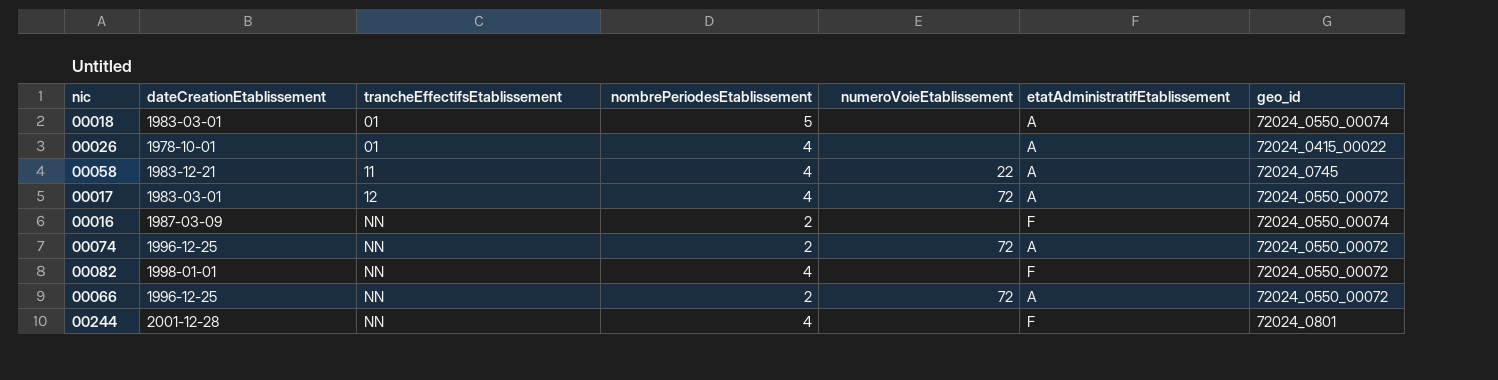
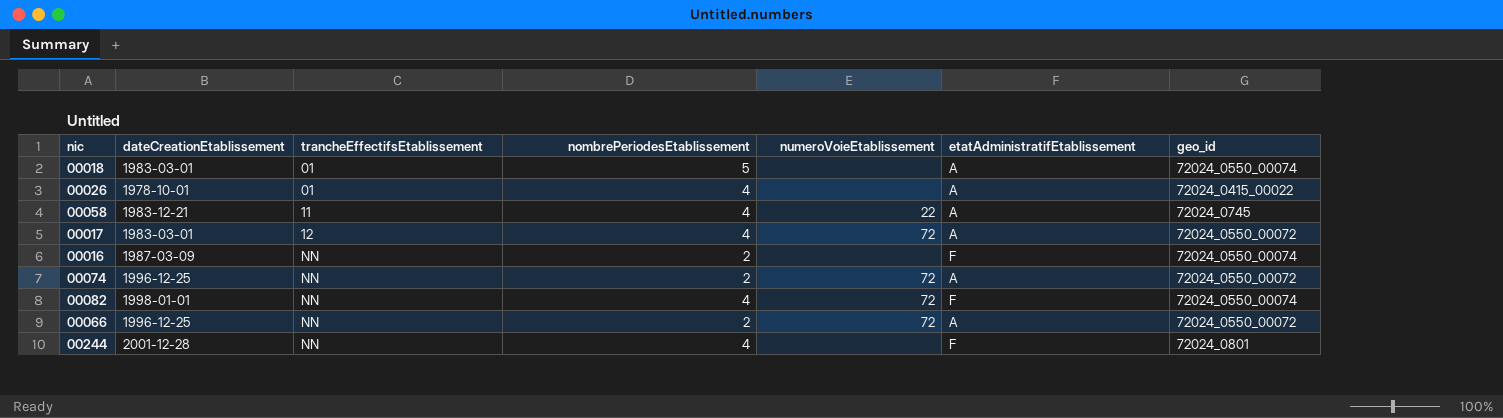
00082 | numeroVoieEtablissement: none -> 72
00082 | geo_id: 72024_0550_00072 -> 72024_0550_00074

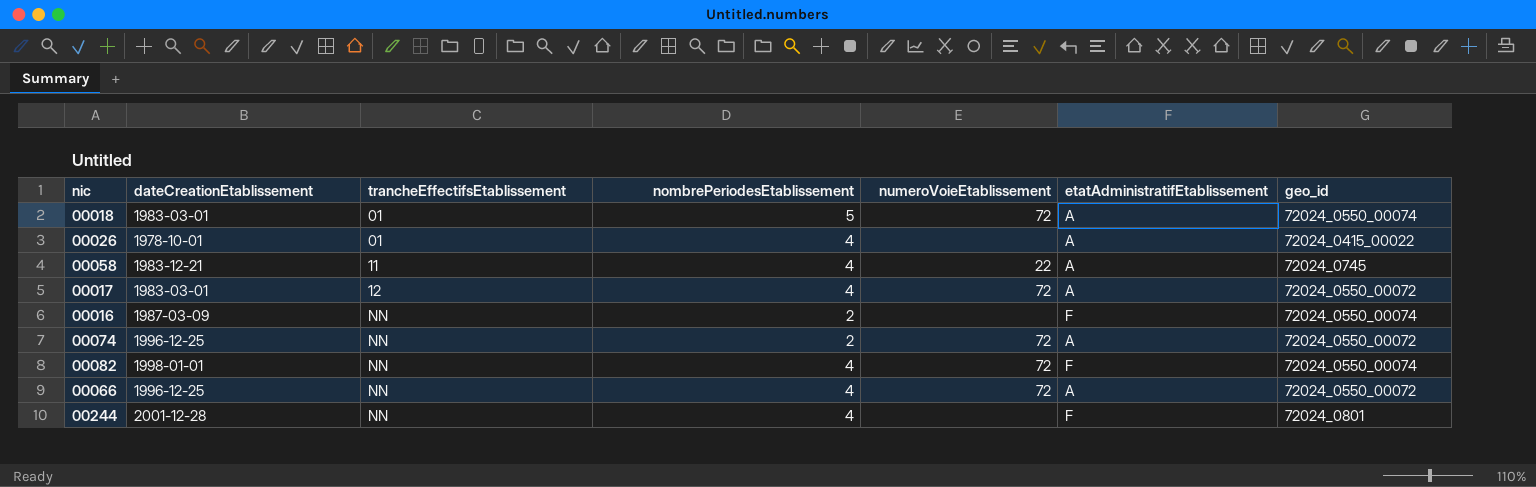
00018 | numeroVoieEtablissement: none -> 72
00066 | nombrePeriodesEtablissement: 2 -> 4

